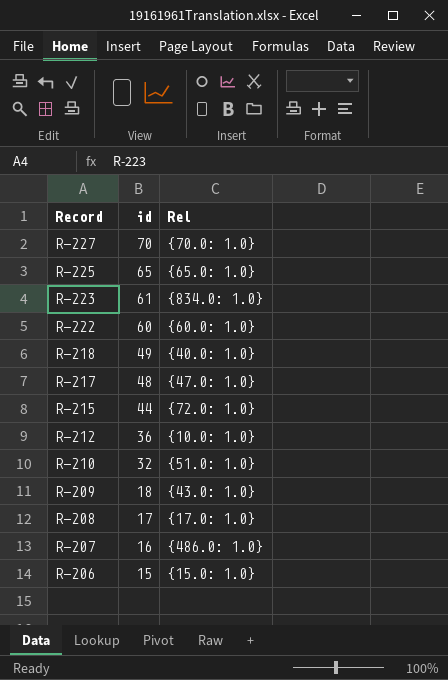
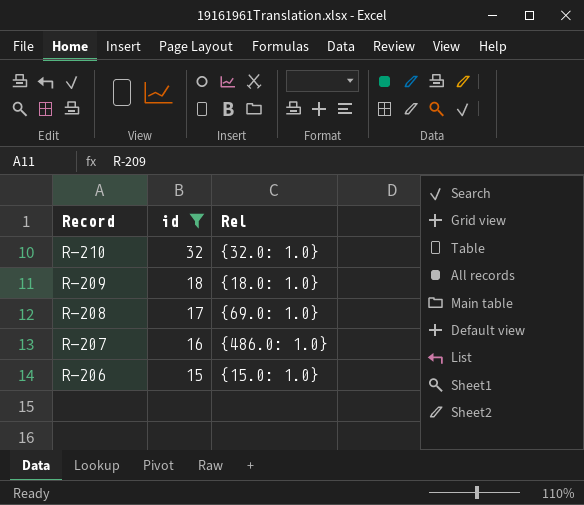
filter: none -> id <= 32
R-210 | Rel: {51.0: 1.0} -> {32.0: 1.0}
R-209 | Rel: {43.0: 1.0} -> {18.0: 1.0}
R-208 | Rel: {17.0: 1.0} -> {69.0: 1.0}

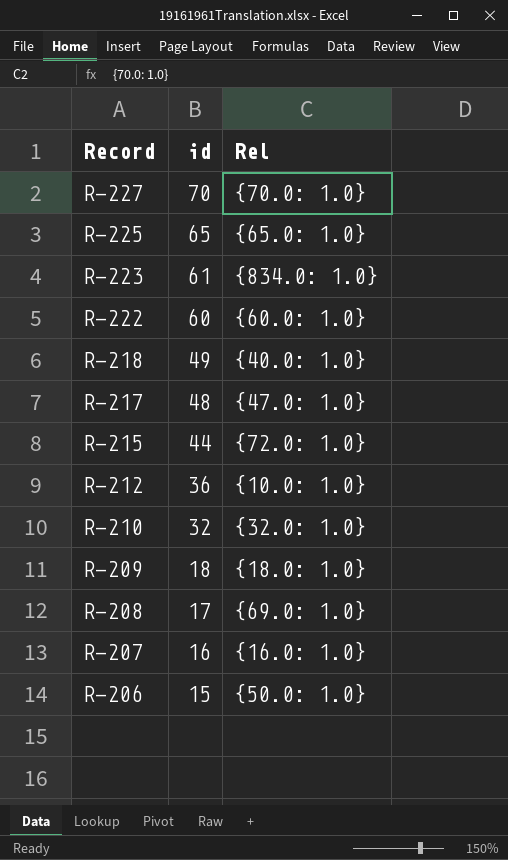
filter: id <= 32 -> none
R-207 | Rel: {486.0: 1.0} -> {16.0: 1.0}
R-206 | Rel: {15.0: 1.0} -> {50.0: 1.0}

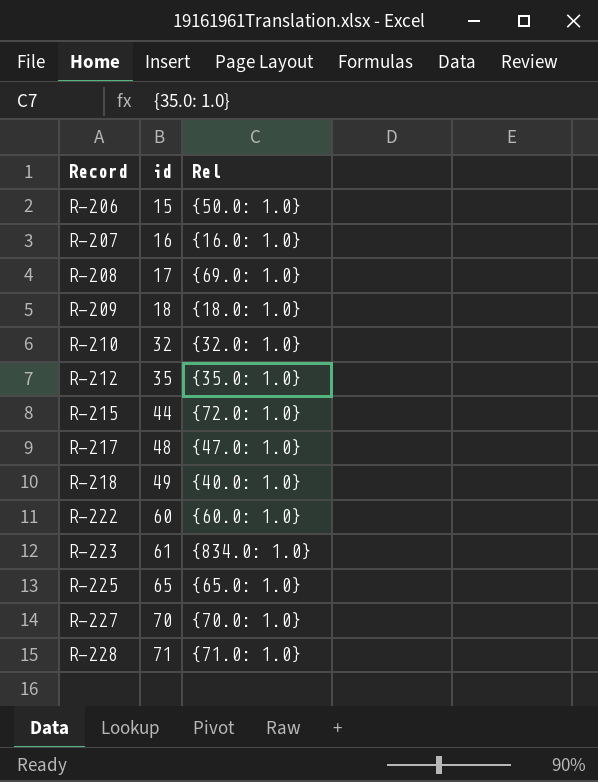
row order: Record descending -> Record ascending
R-212 | id: 36 -> 35
R-212 | Rel: {10.0: 1.0} -> {35.0: 1.0}
row R-228: none -> 71 | {71.0: 1.0}

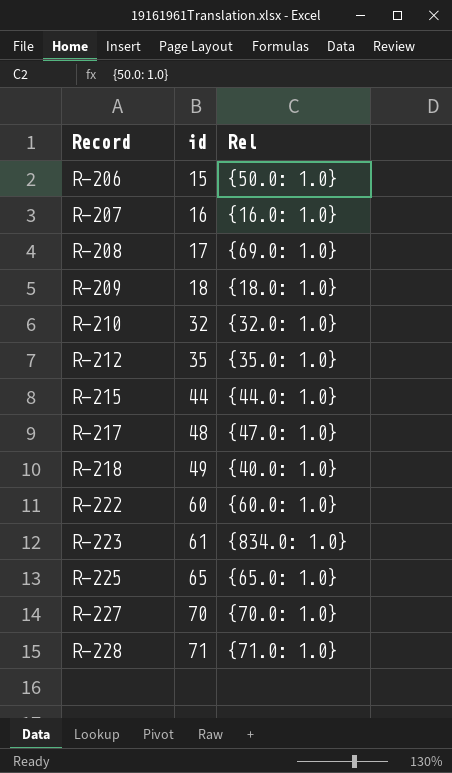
R-215 | Rel: {72.0: 1.0} -> {44.0: 1.0}

